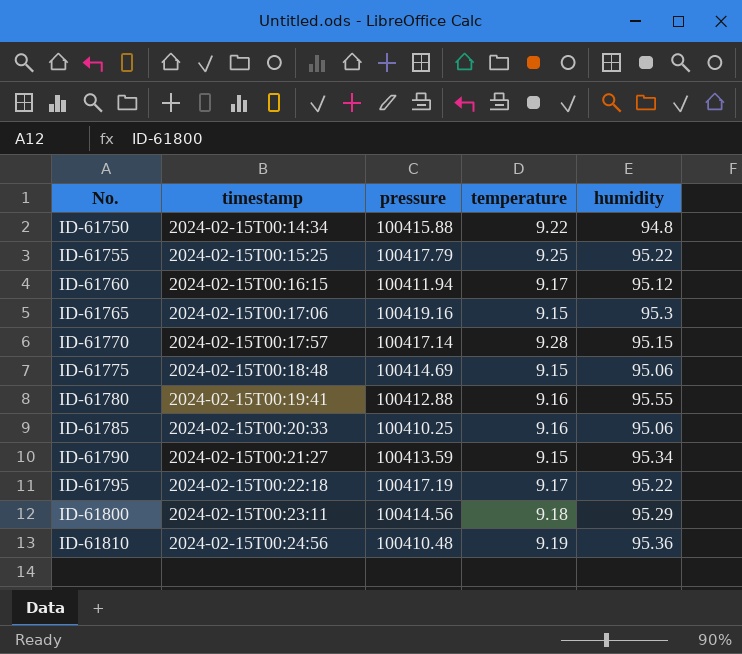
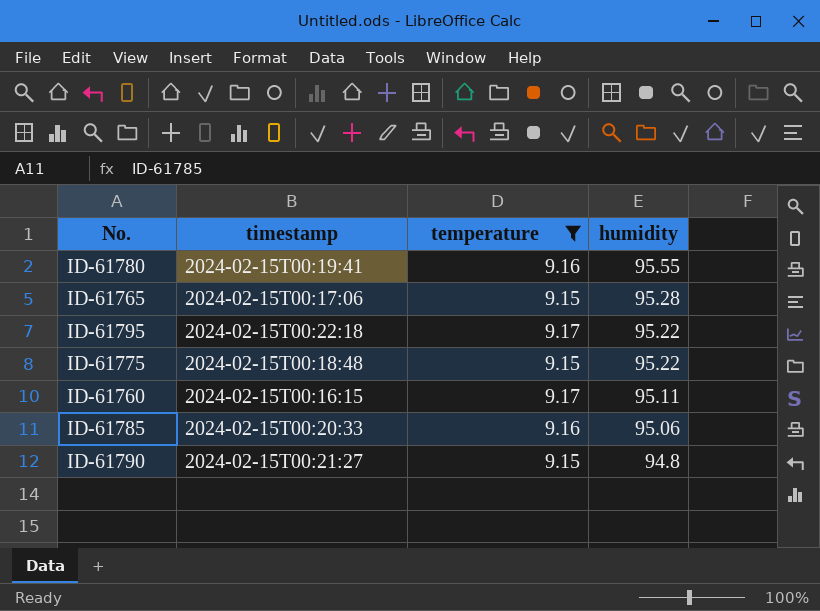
filter: none -> temperature <= 9.17
row order: No. ascending -> humidity descending
column pressure | position: 3 -> none
ID-61765 | humidity: 95.3 -> 95.28
ID-61775 | humidity: 95.06 -> 95.22
ID-61760 | humidity: 95.12 -> 95.11
ID-61790 | humidity: 95.34 -> 94.8

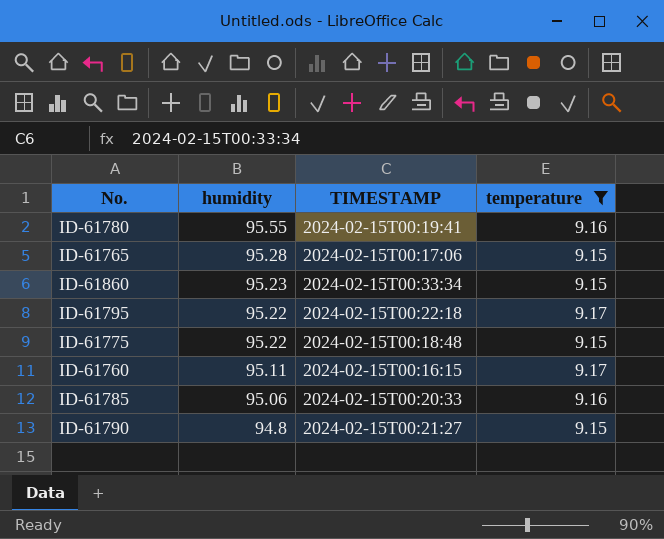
column humidity | position: 4 -> 2
column name: timestamp -> TIMESTAMP
row ID-61860: none -> 95.23 | 2024-02-15T00:33:34 | 9.15

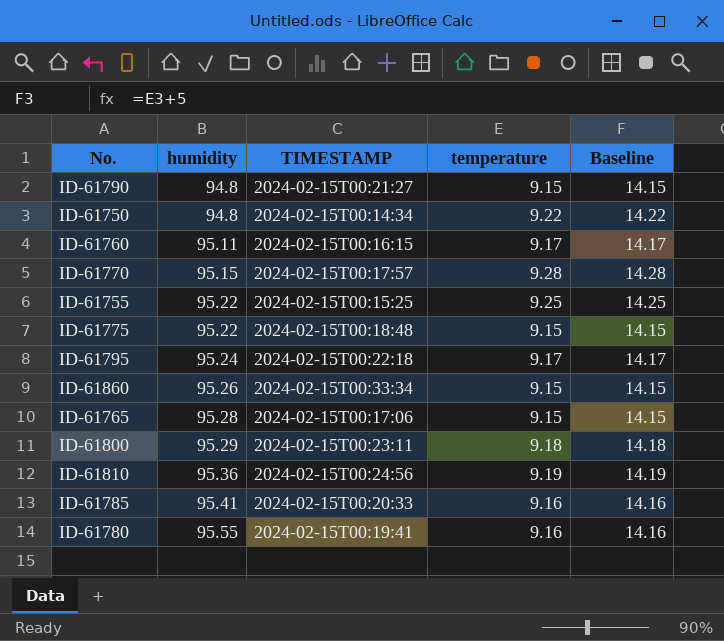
filter: temperature <= 9.17 -> none
row order: humidity descending -> humidity ascending
column Baseline | formula: none -> [temperature] + 5
ID-61795 | humidity: 95.22 -> 95.24
ID-61860 | humidity: 95.23 -> 95.26
ID-61785 | humidity: 95.06 -> 95.41

